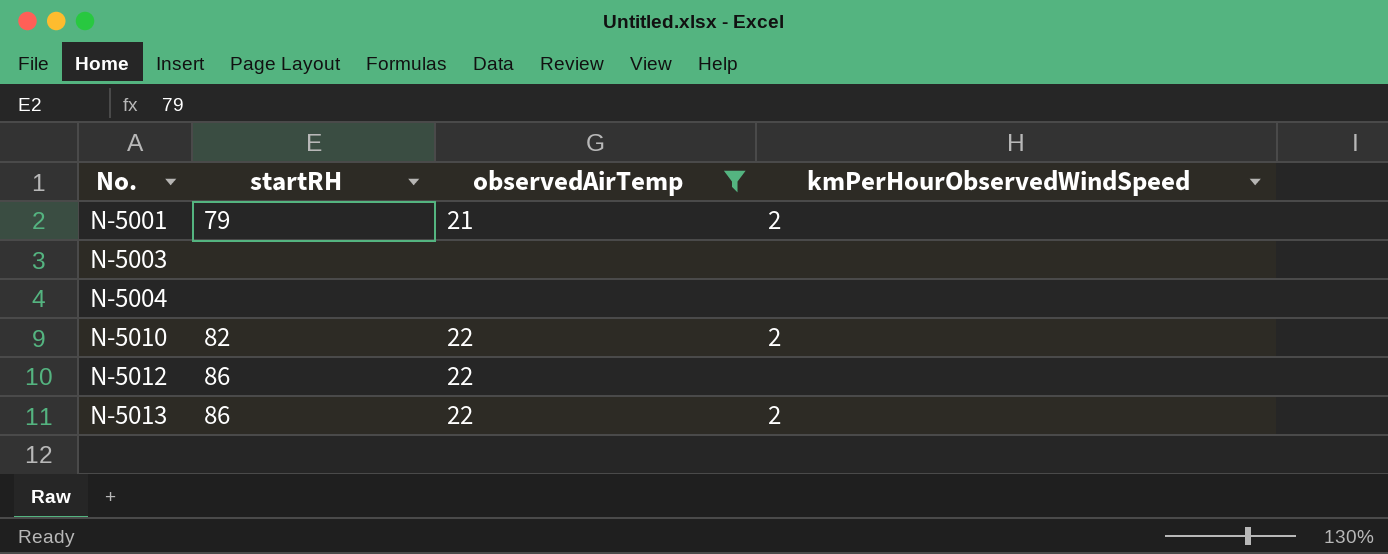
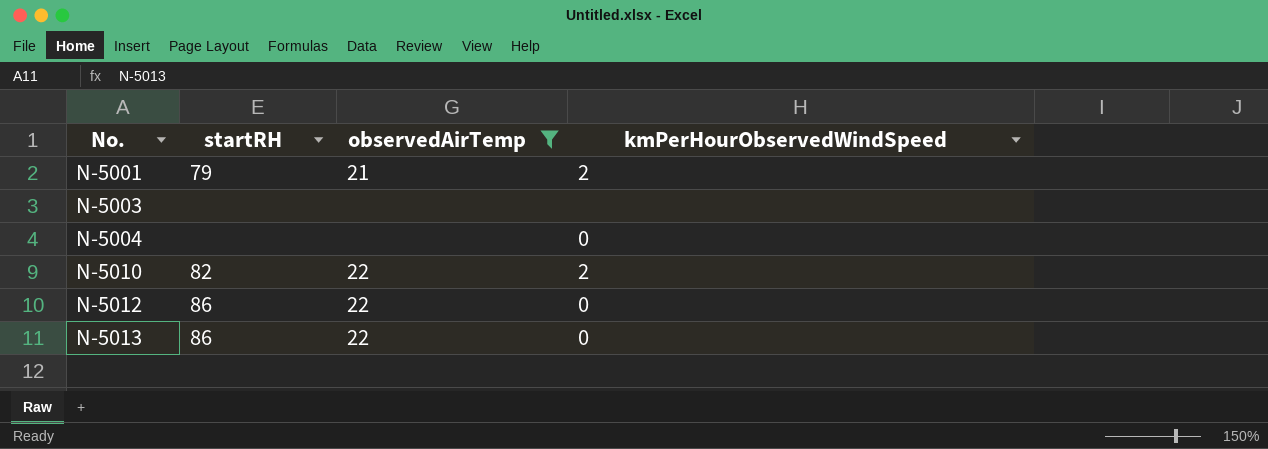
N-5004 | kmPerHourObservedWindSpeed: none -> 0
N-5012 | kmPerHourObservedWindSpeed: none -> 0
N-5013 | kmPerHourObservedWindSpeed: 2 -> 0

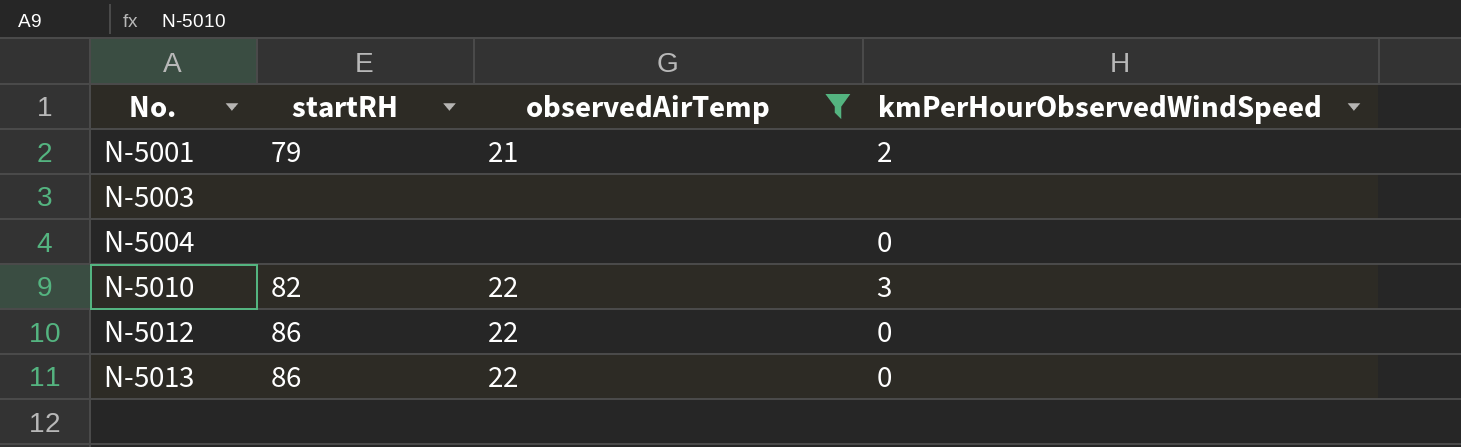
N-5010 | kmPerHourObservedWindSpeed: 2 -> 3

